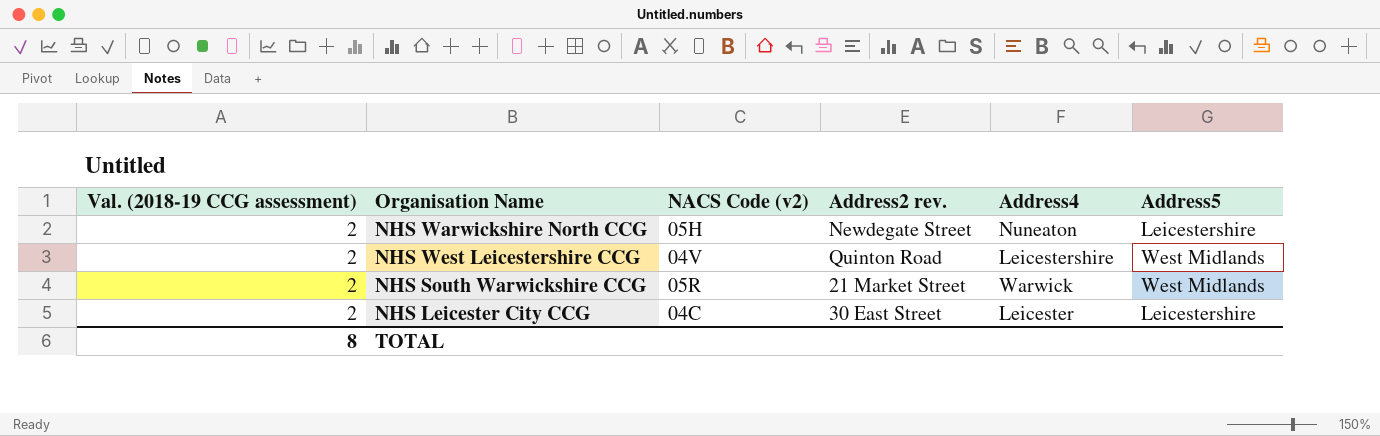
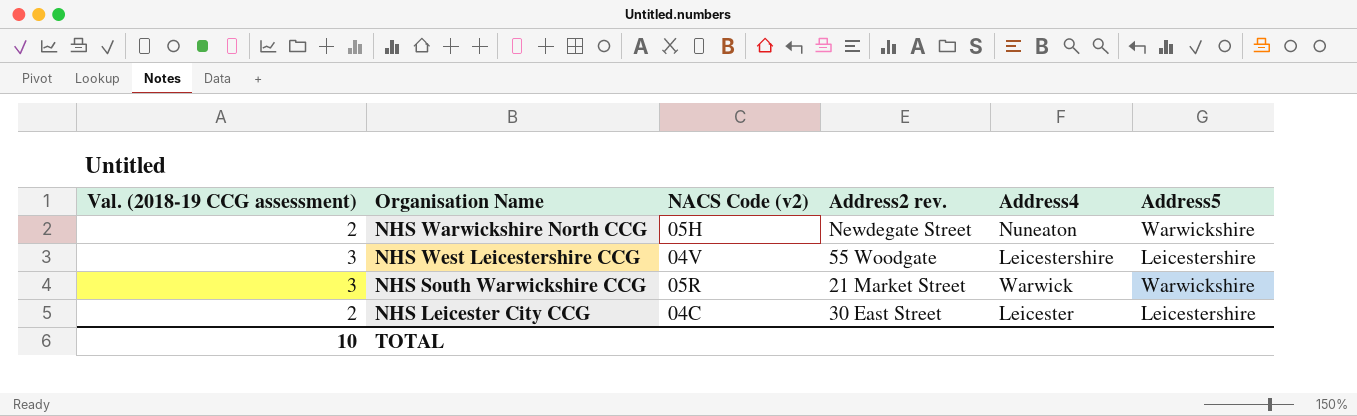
NHS Warwickshire North CCG | Address5: Leicestershire -> Warwickshire
NHS West Leicestershire CCG | Val. (2018-19 CCG assessment): 2 -> 3
NHS West Leicestershire CCG | Address2 rev.: Quinton Road -> 55 Woodgate
NHS West Leicestershire CCG | Address5: West Midlands -> Leicestershire
NHS South Warwickshire CCG | Val. (2018-19 CCG assessment): 2 -> 3
NHS South Warwickshire CCG | Address5: West Midlands -> Warwickshire
TOTAL | Val. (2018-19 CCG assessment): 8 -> 10

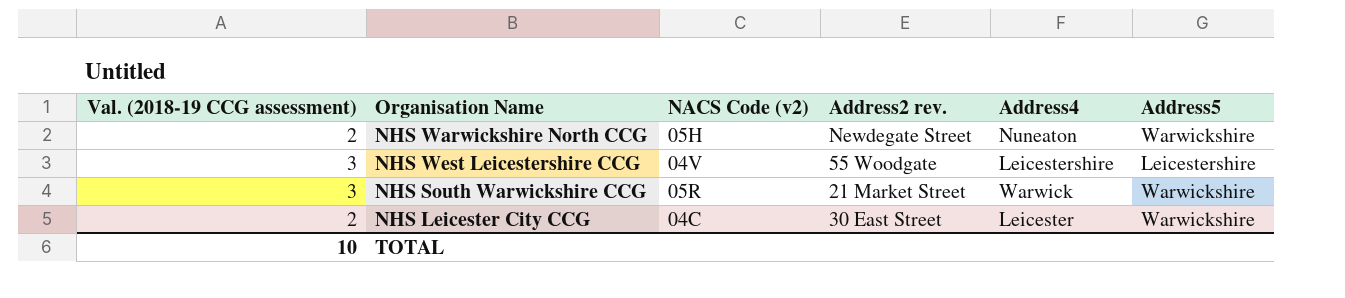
NHS Leicester City CCG | Address5: Leicestershire -> Warwickshire

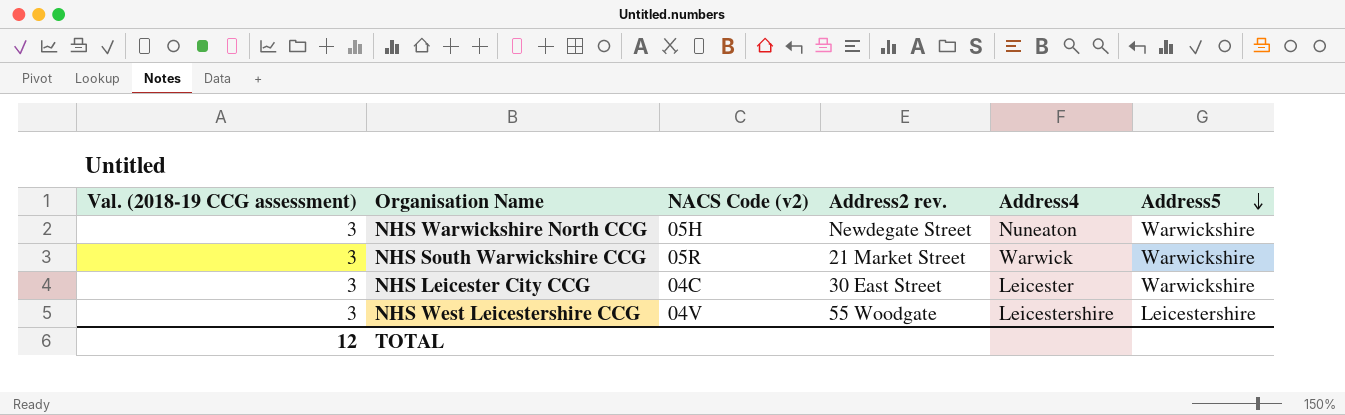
row order: none -> Address5 descending
NHS Warwickshire North CCG | Val. (2018-19 CCG assessment): 2 -> 3
NHS Leicester City CCG | Val. (2018-19 CCG assessment): 2 -> 3
TOTAL | Val. (2018-19 CCG assessment): 10 -> 12

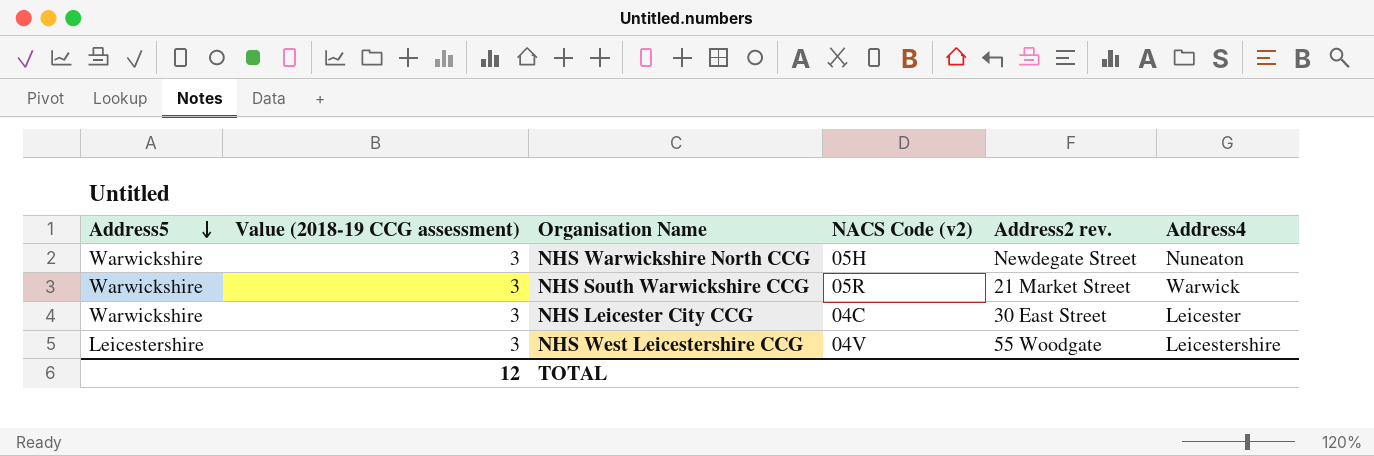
column Address5 | position: 6 -> 1
column name: Val. (2018-19 CCG assessment) -> Value (2018-19 CCG assessment)

